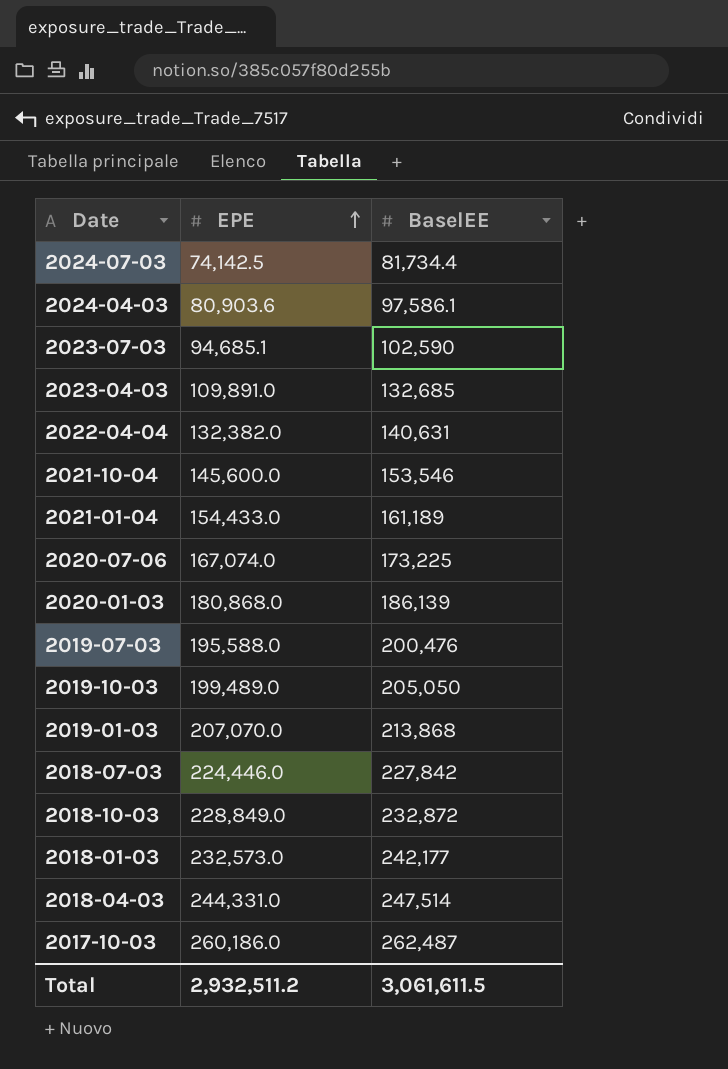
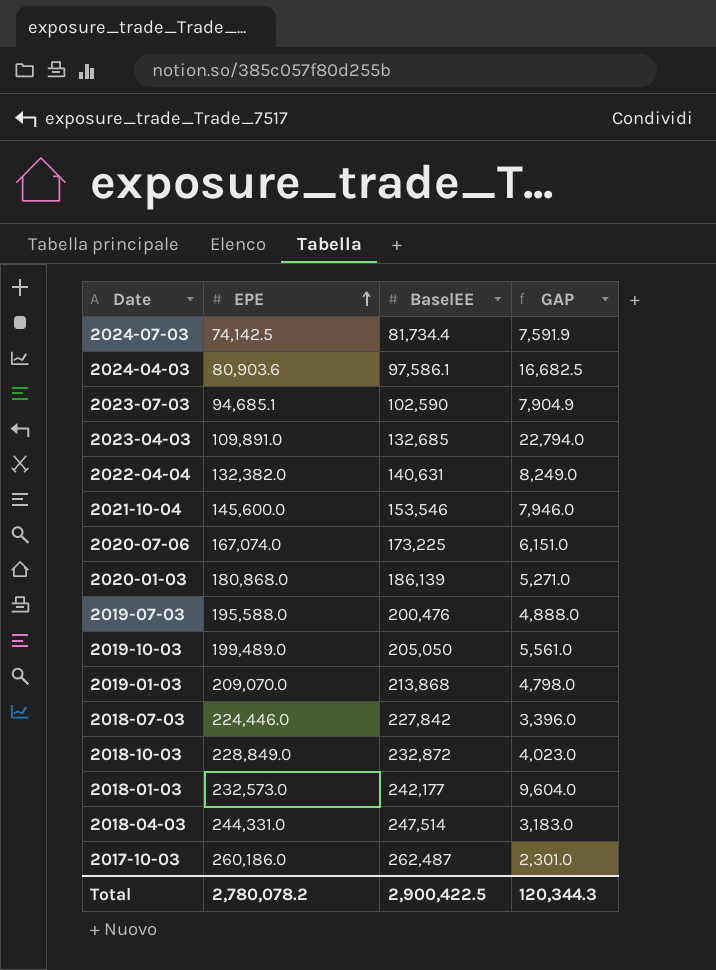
column GAP | formula: none -> [BaselEE] - [EPE]
row 2021-01-04: 154,433.0 | 161,189 -> none
2019-01-03 | EPE: 207,070.0 -> 209,070.0
Total | EPE: 2,932,511.2 -> 2,780,078.2
Total | BaselEE: 3,061,611.5 -> 2,900,422.5

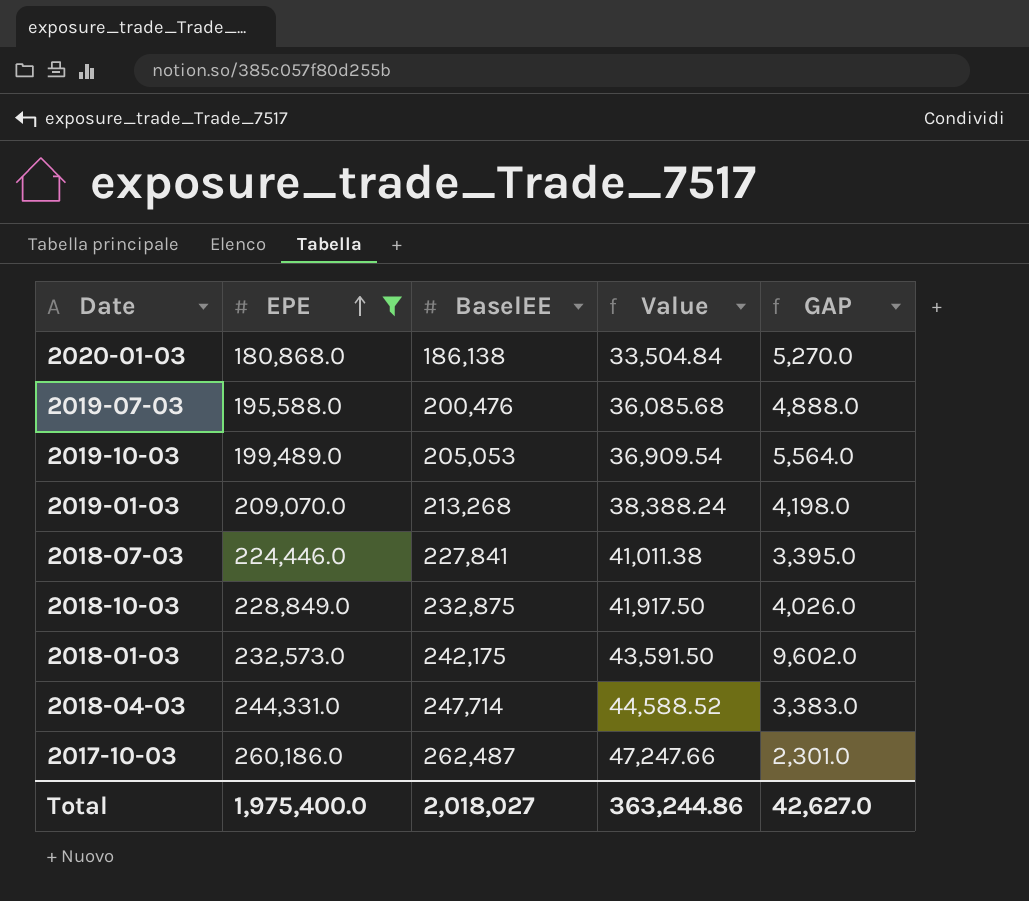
filter: none -> EPE >= 180,868.0
column Value | formula: none -> [BaselEE] * 0.18
2020-01-03 | BaselEE: 186,139 -> 186,138
2020-01-03 | GAP: 5,271.0 -> 5,270.0
2019-10-03 | BaselEE: 205,050 -> 205,053
2019-10-03 | GAP: 5,561.0 -> 5,564.0
2019-01-03 | BaselEE: 213,868 -> 213,268
2019-01-03 | GAP: 4,798.0 -> 4,198.0
2018-07-03 | BaselEE: 227,842 -> 227,841
2018-07-03 | GAP: 3,396.0 -> 3,395.0
2018-10-03 | BaselEE: 232,872 -> 232,875
2018-10-03 | GAP: 4,023.0 -> 4,026.0
2018-01-03 | BaselEE: 242,177 -> 242,175
2018-01-03 | GAP: 9,604.0 -> 9,602.0
2018-04-03 | BaselEE: 247,514 -> 247,714
2018-04-03 | GAP: 3,183.0 -> 3,383.0
Total | EPE: 2,780,078.2 -> 1,975,400.0
Total | BaselEE: 2,900,422.5 -> 2,018,027
Total | GAP: 120,344.3 -> 42,627.0

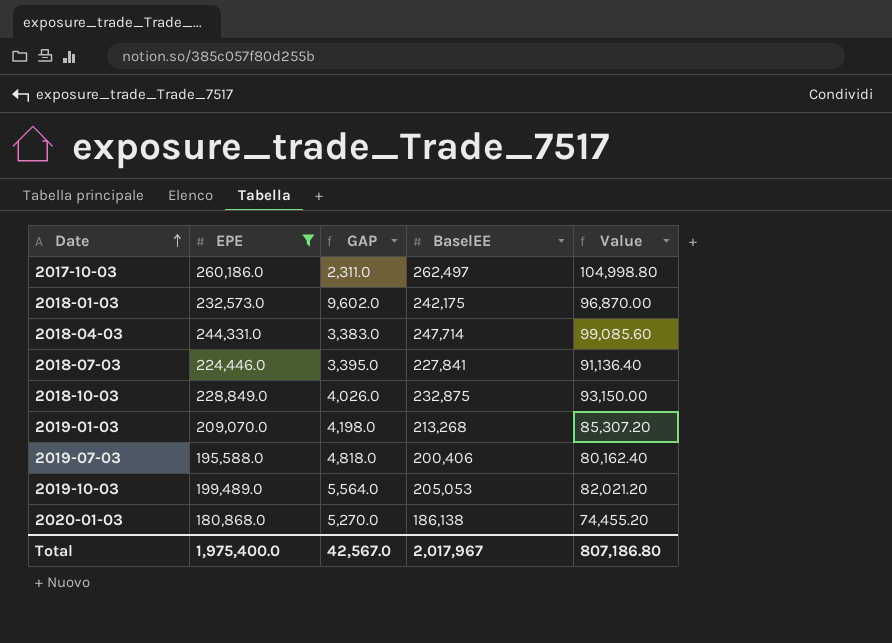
row order: EPE ascending -> Date ascending
column GAP | position: 5 -> 3
column Value | formula: [BaselEE] * 0.18 -> [BaselEE] * 0.4
2017-10-03 | GAP: 2,301.0 -> 2,311.0
2017-10-03 | BaselEE: 262,487 -> 262,497
2019-07-03 | GAP: 4,888.0 -> 4,818.0
2019-07-03 | BaselEE: 200,476 -> 200,406
Total | GAP: 42,627.0 -> 42,567.0
Total | BaselEE: 2,018,027 -> 2,017,967
Total | Value: 363,244.86 -> 807,186.80

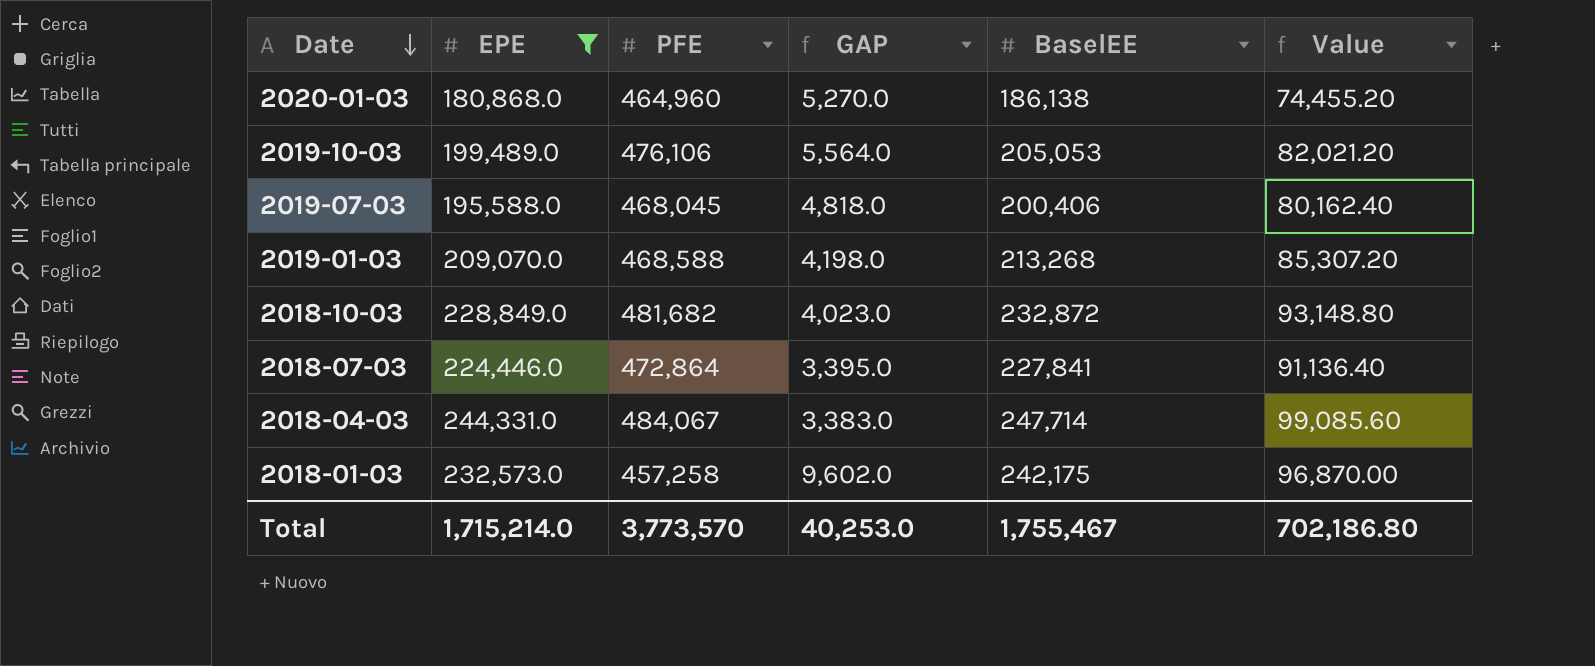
row order: Date ascending -> Date descending
column PFE | position: none -> 3
row 2017-10-03: 260,186.0 | 2,311.0 | 262,497 | 104,998.80 -> none
2018-10-03 | GAP: 4,026.0 -> 4,023.0
2018-10-03 | BaselEE: 232,875 -> 232,872
2018-10-03 | Value: 93,150.00 -> 93,148.80
Total | EPE: 1,975,400.0 -> 1,715,214.0
Total | GAP: 42,567.0 -> 40,253.0
Total | BaselEE: 2,017,967 -> 1,755,467
Total | Value: 807,186.80 -> 702,186.80

